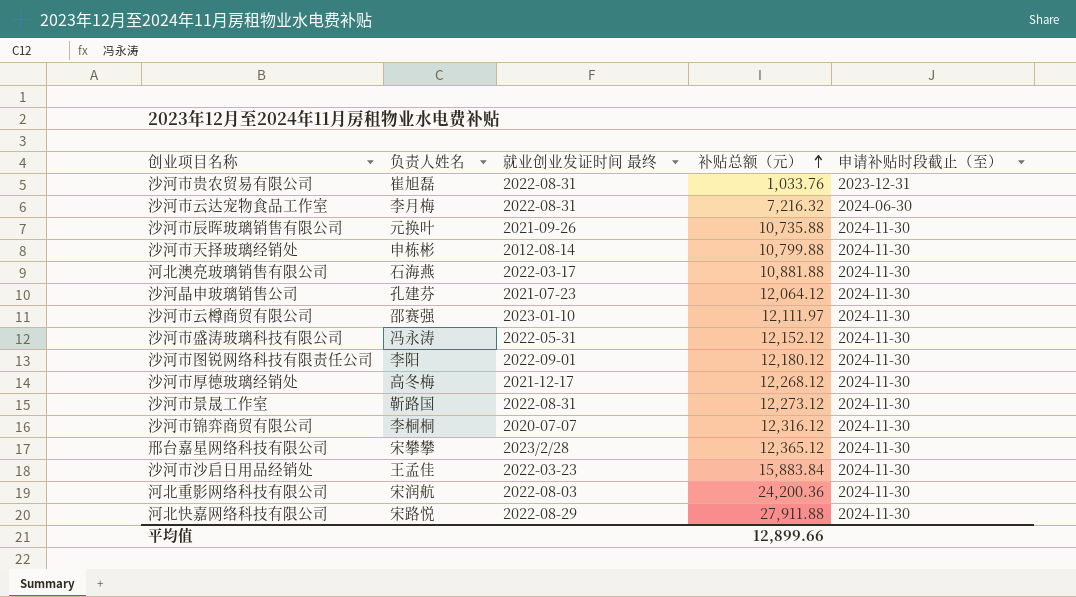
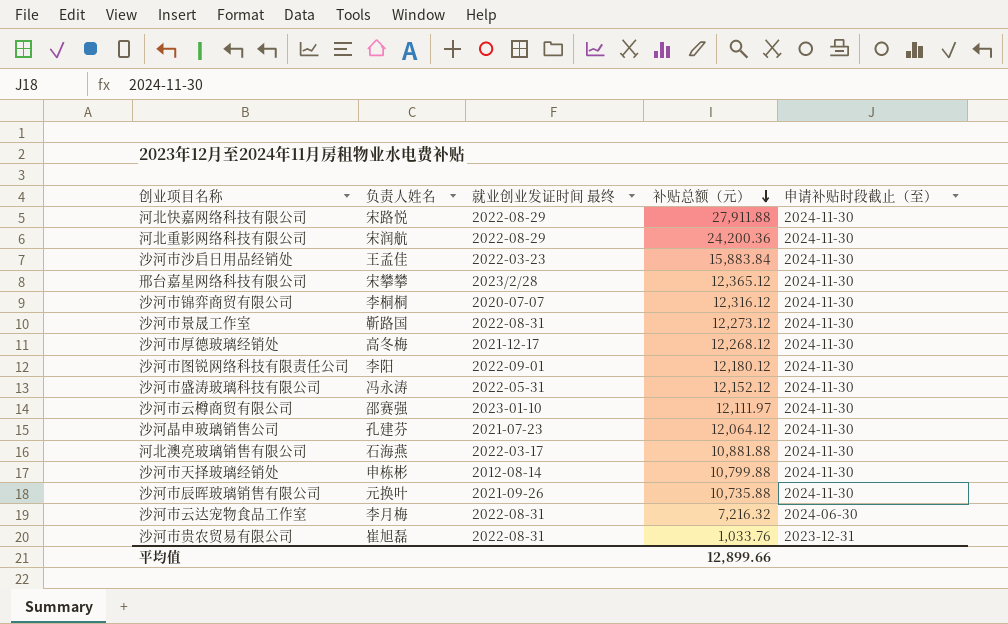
row order: 补贴总额（元） ascending -> 补贴总额（元） descending
河北重影网络科技有限公司 | 就业创业发证时间 最终: 2022-08-03 -> 2022-08-29

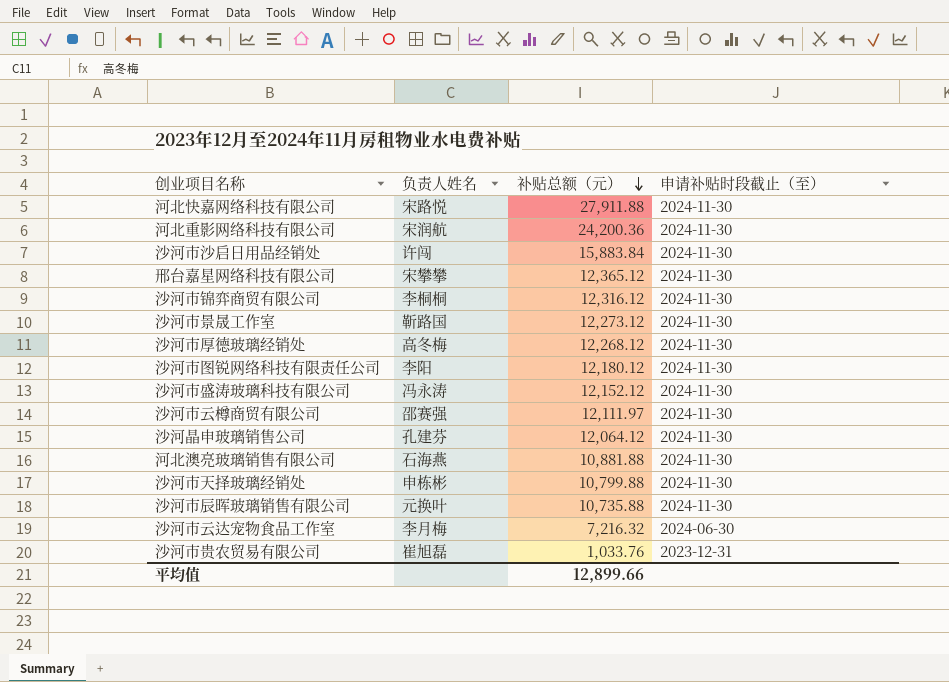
column 就业创业发证时间 最终 | position: 3 -> none
沙河市沙启日用品经销处 | 负责人姓名: 王孟佳 -> 许闯

